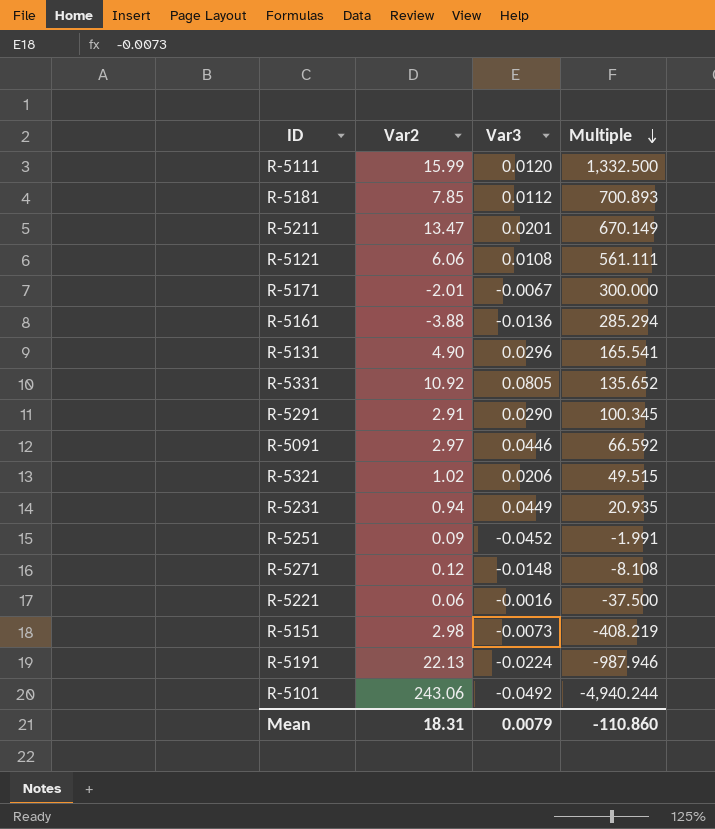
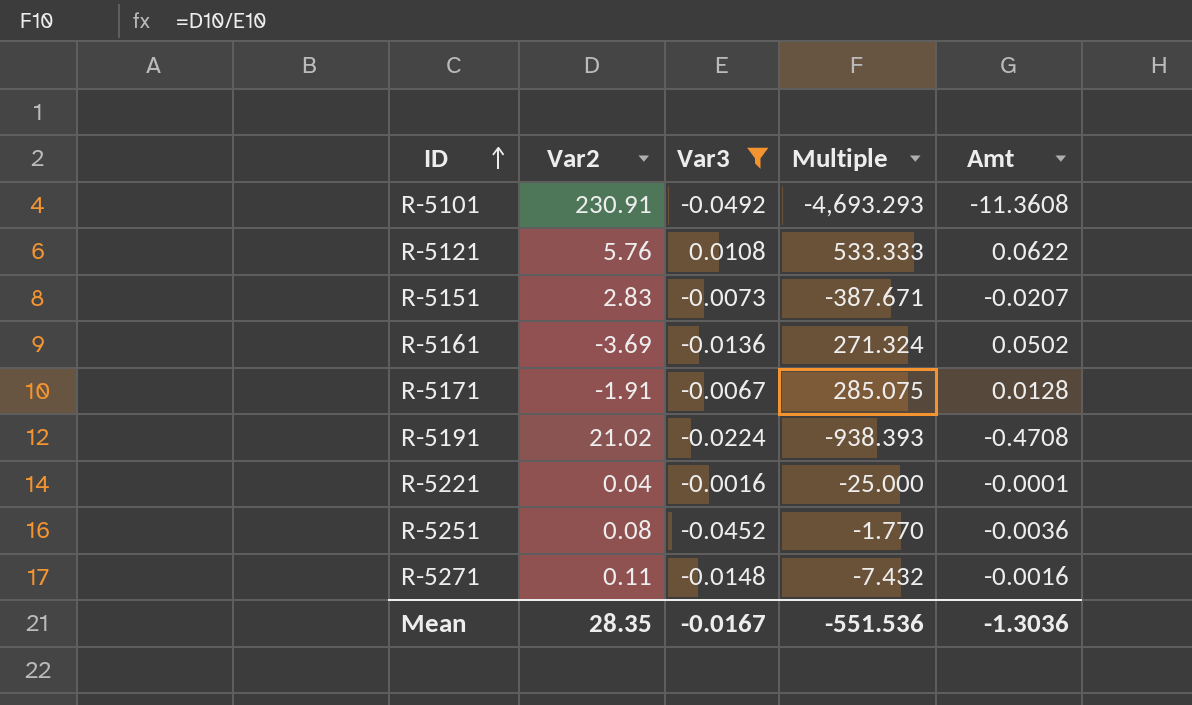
filter: none -> Var3 <= 0.0108
row order: Multiple descending -> ID ascending
column Amt | formula: none -> [Var2] * [Var3]
R-5101 | Var2: 243.06 -> 230.91
R-5101 | Multiple: -4,940.244 -> -4,693.293
R-5121 | Var2: 6.06 -> 5.76
R-5121 | Multiple: 561.111 -> 533.333
R-5151 | Var2: 2.98 -> 2.83
R-5151 | Multiple: -408.219 -> -387.671
R-5161 | Var2: -3.88 -> -3.69
R-5161 | Multiple: 285.294 -> 271.324
R-5171 | Var2: -2.01 -> -1.91
R-5171 | Multiple: 300.000 -> 285.075
R-5191 | Var2: 22.13 -> 21.02
R-5191 | Multiple: -987.946 -> -938.393
R-5221 | Var2: 0.06 -> 0.04
R-5221 | Multiple: -37.500 -> -25.000
R-5251 | Var2: 0.09 -> 0.08
R-5251 | Multiple: -1.991 -> -1.770
R-5271 | Var2: 0.12 -> 0.11
R-5271 | Multiple: -8.108 -> -7.432
Mean | Var2: 18.31 -> 28.35
Mean | Var3: 0.0079 -> -0.0167
Mean | Multiple: -110.860 -> -551.536

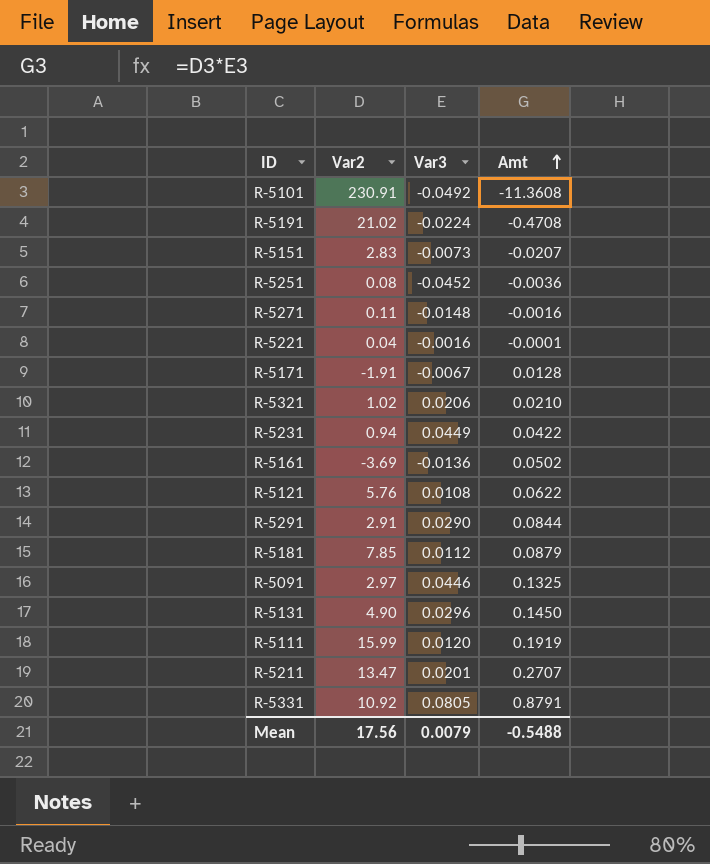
filter: Var3 <= 0.0108 -> none
row order: ID ascending -> Amt ascending
column Multiple | formula: [Var2] / [Var3] -> none
Mean | Var2: 28.35 -> 17.56
Mean | Var3: -0.0167 -> 0.0079
Mean | Amt: -1.3036 -> -0.5488

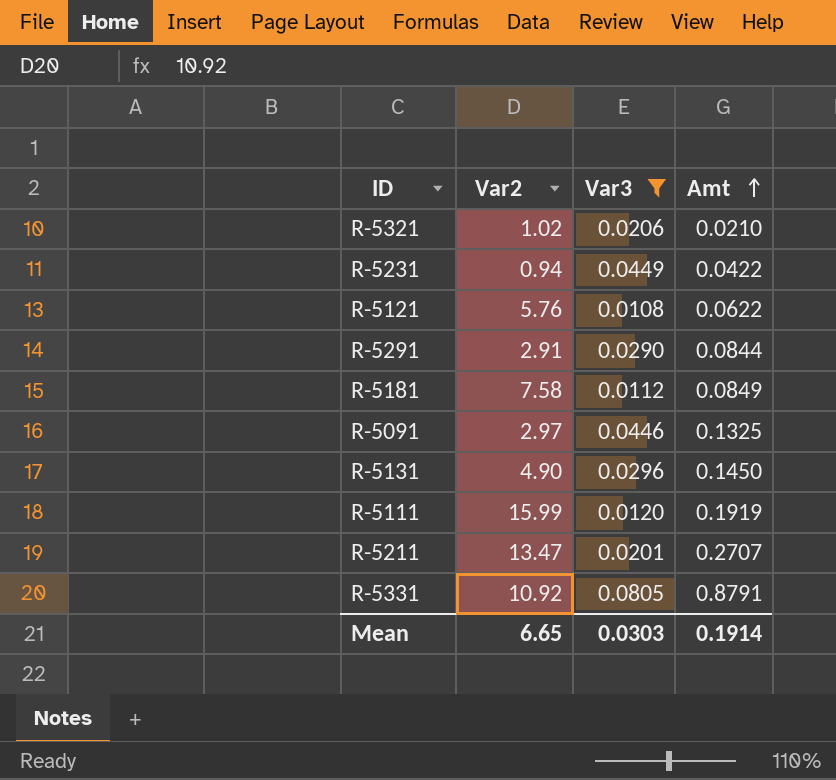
filter: none -> Var3 >= 0.0108
R-5181 | Var2: 7.85 -> 7.58
R-5181 | Amt: 0.0879 -> 0.0849
Mean | Var2: 17.56 -> 6.65
Mean | Var3: 0.0079 -> 0.0303
Mean | Amt: -0.5488 -> 0.1914

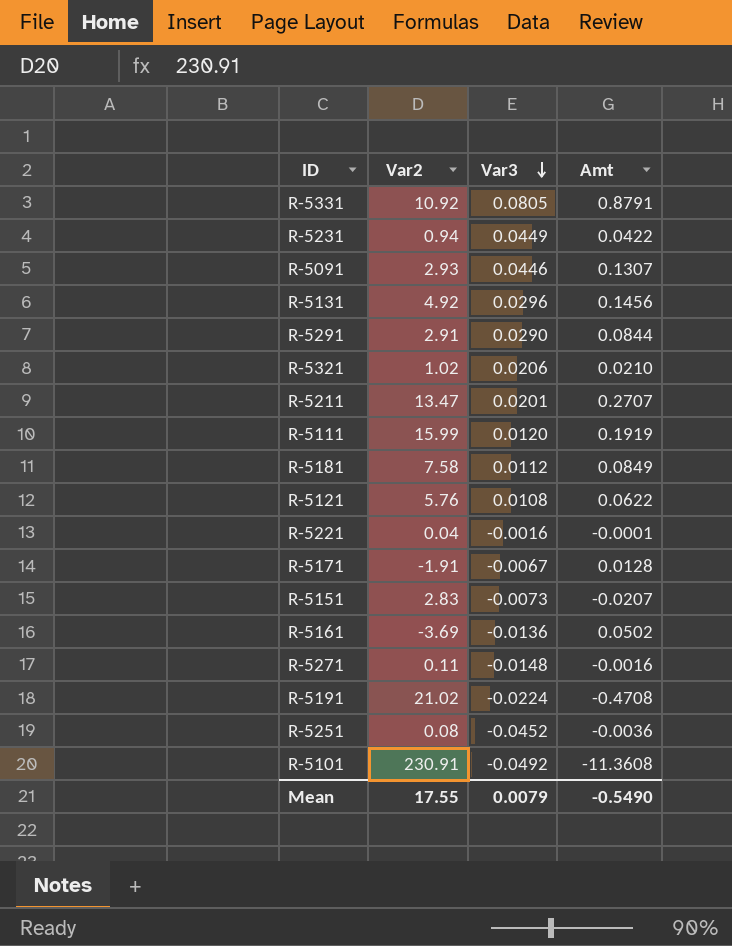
filter: Var3 >= 0.0108 -> none
row order: Amt ascending -> Var3 descending
R-5091 | Var2: 2.97 -> 2.93
R-5091 | Amt: 0.1325 -> 0.1307
R-5131 | Var2: 4.90 -> 4.92
R-5131 | Amt: 0.1450 -> 0.1456
Mean | Var2: 6.65 -> 17.55
Mean | Var3: 0.0303 -> 0.0079
Mean | Amt: 0.1914 -> -0.5490

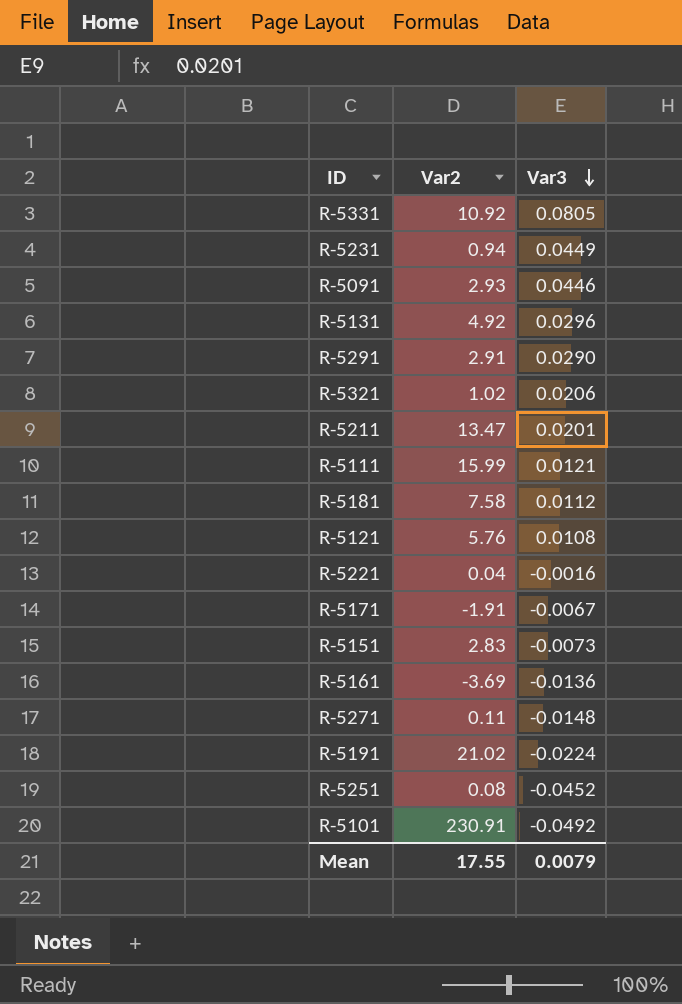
column Amt | formula: [Var2] * [Var3] -> none
R-5111 | Var3: 0.0120 -> 0.0121

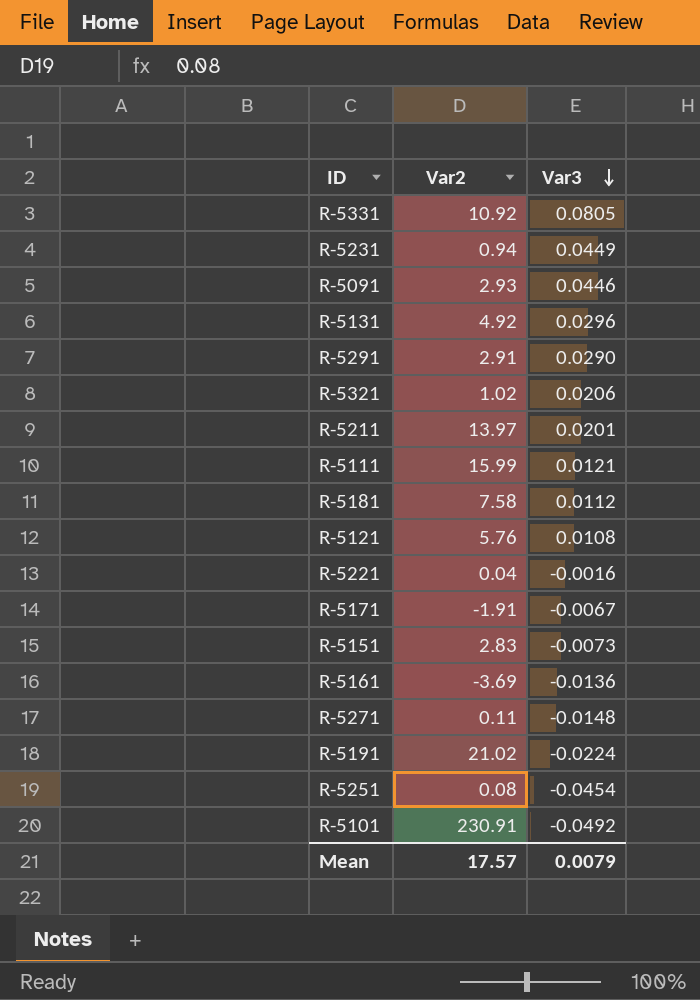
R-5211 | Var2: 13.47 -> 13.97
R-5251 | Var3: -0.0452 -> -0.0454
Mean | Var2: 17.55 -> 17.57

